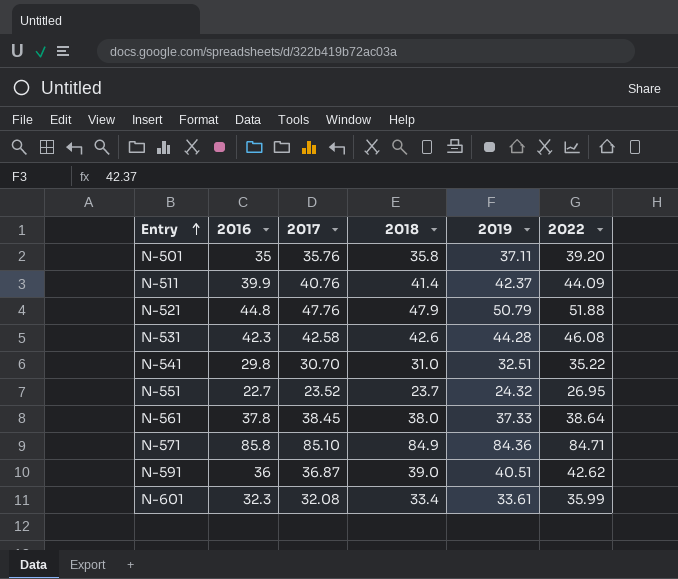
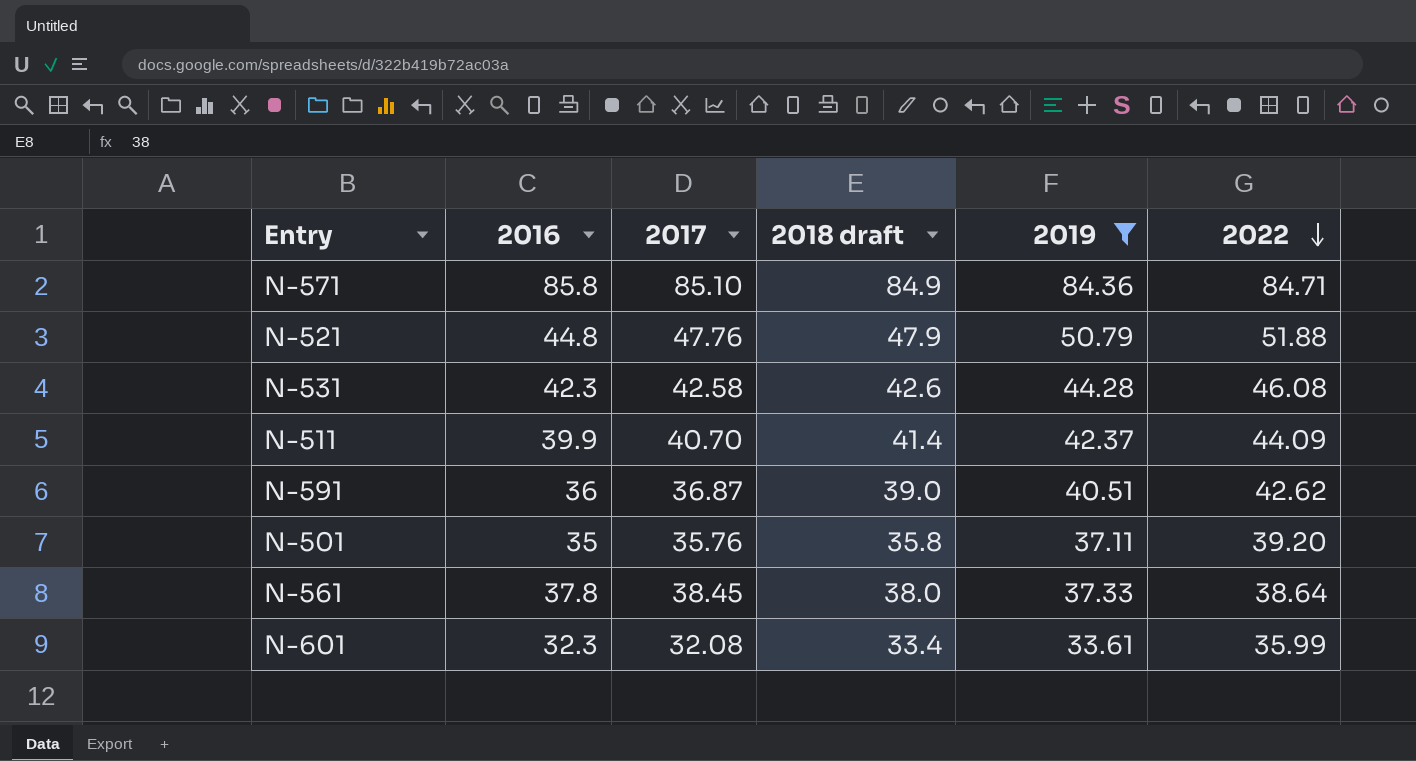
filter: none -> 2019 >= 33.61
row order: Entry ascending -> 2022 descending
column name: 2018 -> 2018 draft
N-511 | 2017: 40.76 -> 40.70

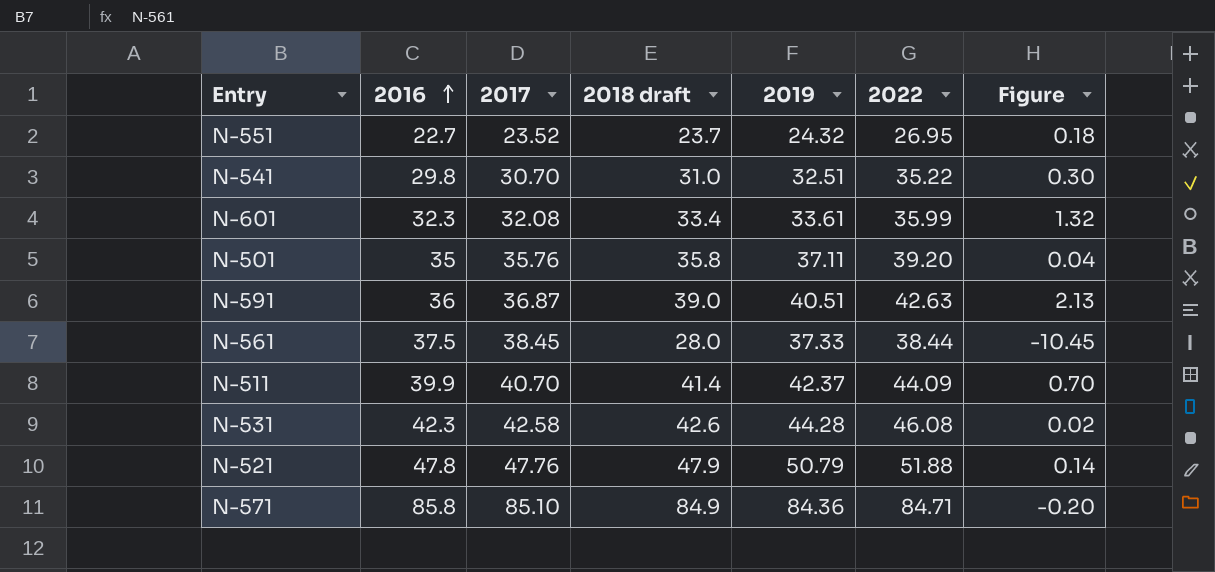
filter: 2019 >= 33.61 -> none
row order: 2022 descending -> 2016 ascending
column Figure | formula: none -> [2018 draft] - [2017]
N-591 | 2022: 42.62 -> 42.63
N-561 | 2016: 37.8 -> 37.5
N-561 | 2018 draft: 38.0 -> 28.0
N-561 | 2022: 38.64 -> 38.44
N-521 | 2016: 44.8 -> 47.8

